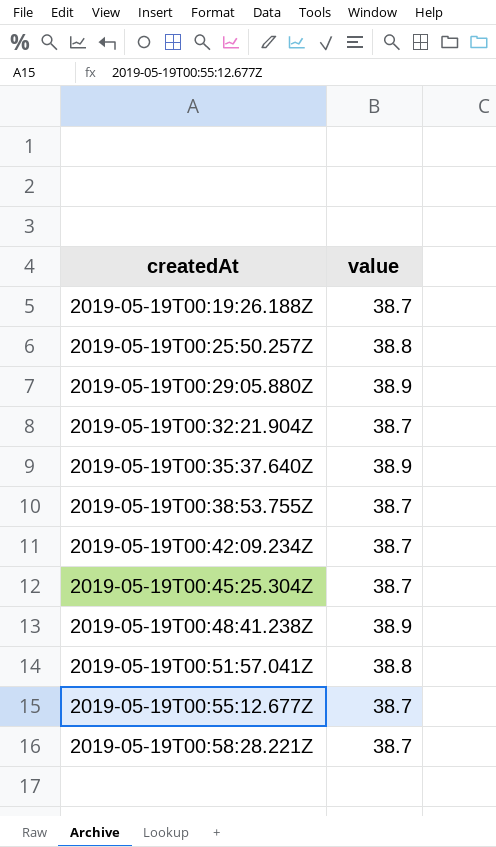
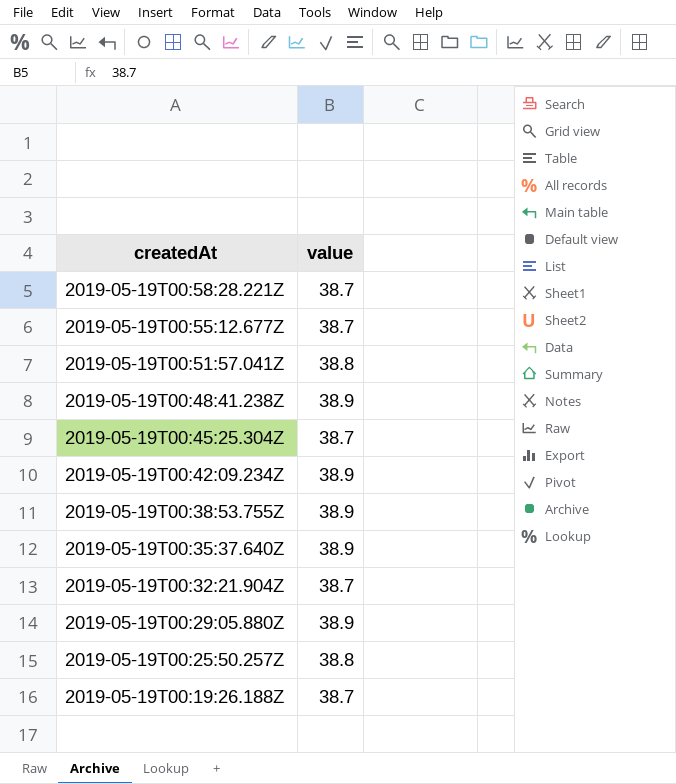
row order: createdAt ascending -> createdAt descending
2019-05-19T00:42:09.234Z | value: 38.7 -> 38.9
2019-05-19T00:38:53.755Z | value: 38.7 -> 38.9

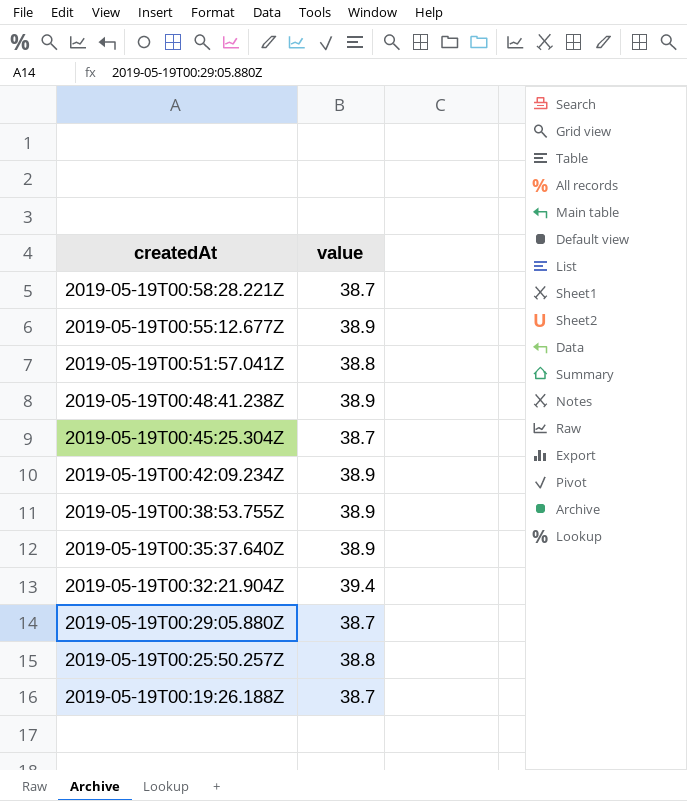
2019-05-19T00:55:12.677Z | value: 38.7 -> 38.9
2019-05-19T00:32:21.904Z | value: 38.7 -> 39.4
2019-05-19T00:29:05.880Z | value: 38.9 -> 38.7

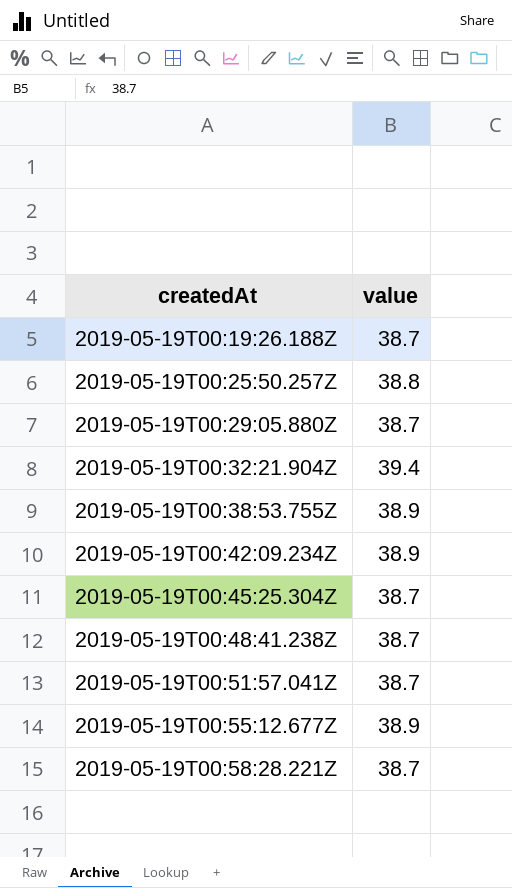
row order: createdAt descending -> createdAt ascending
row 2019-05-19T00:35:37.640Z: 38.9 -> none
2019-05-19T00:48:41.238Z | value: 38.9 -> 38.7
2019-05-19T00:51:57.041Z | value: 38.8 -> 38.7

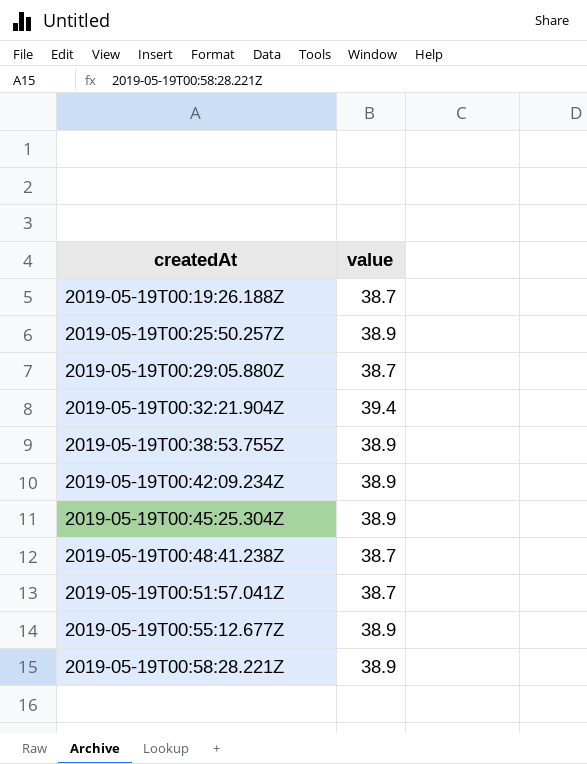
2019-05-19T00:25:50.257Z | value: 38.8 -> 38.9
2019-05-19T00:45:25.304Z | value: 38.7 -> 38.9
2019-05-19T00:58:28.221Z | value: 38.7 -> 38.9

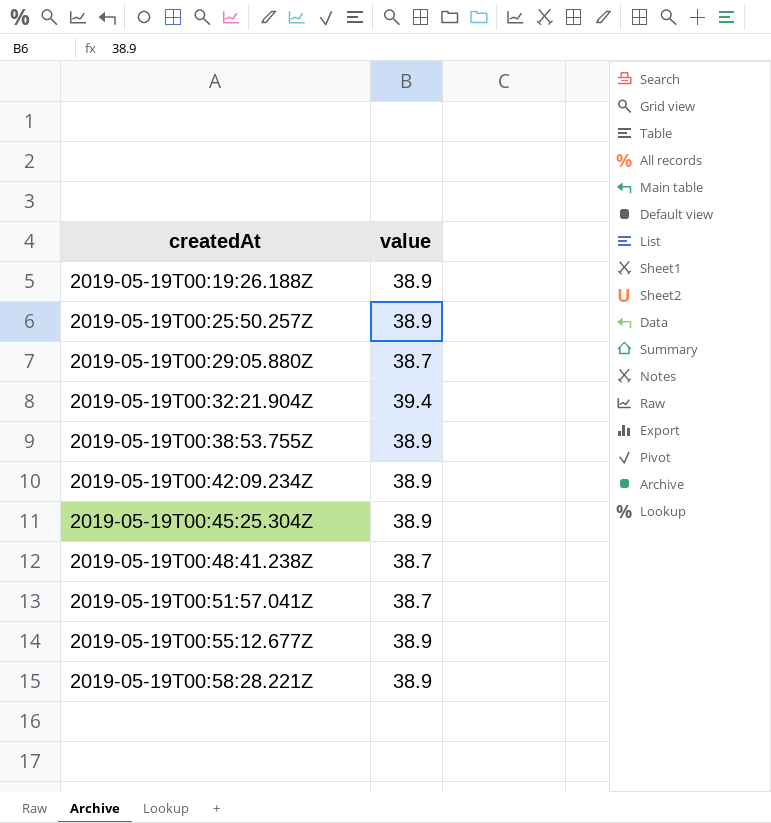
2019-05-19T00:19:26.188Z | value: 38.7 -> 38.9

